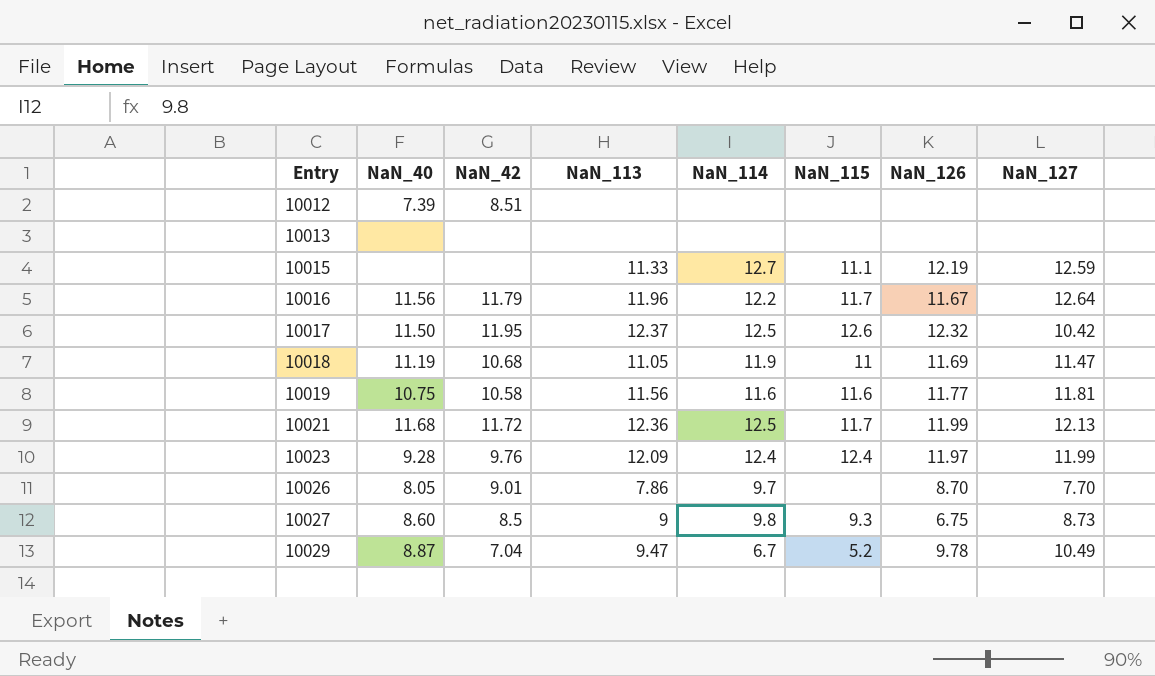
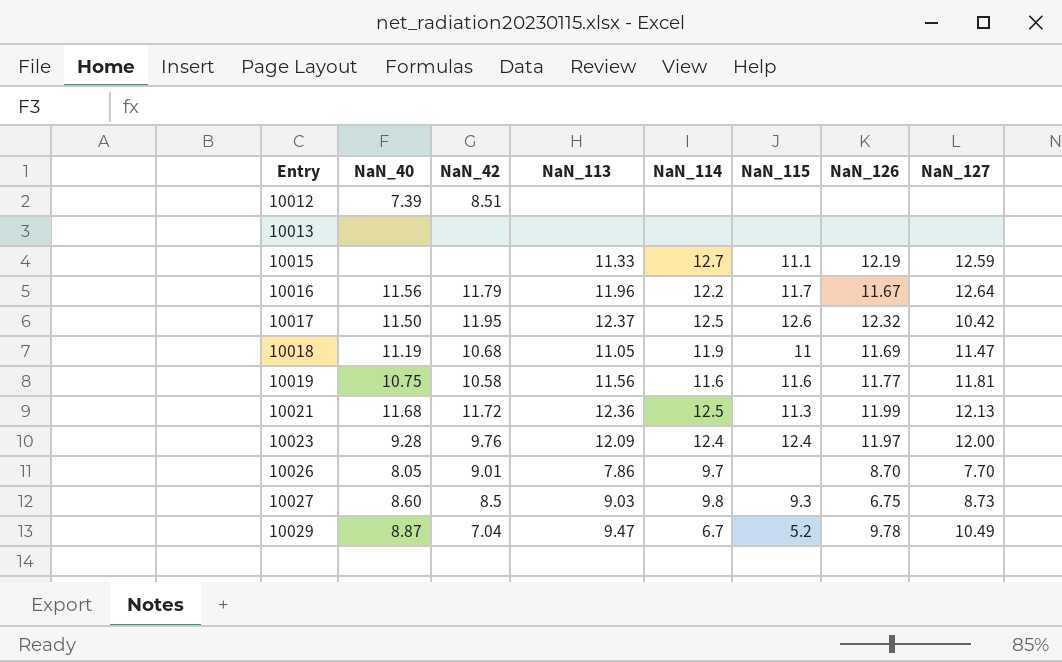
10021 | NaN_115: 11.7 -> 11.3
10023 | NaN_127: 11.99 -> 12.00
10027 | NaN_113: 9 -> 9.03

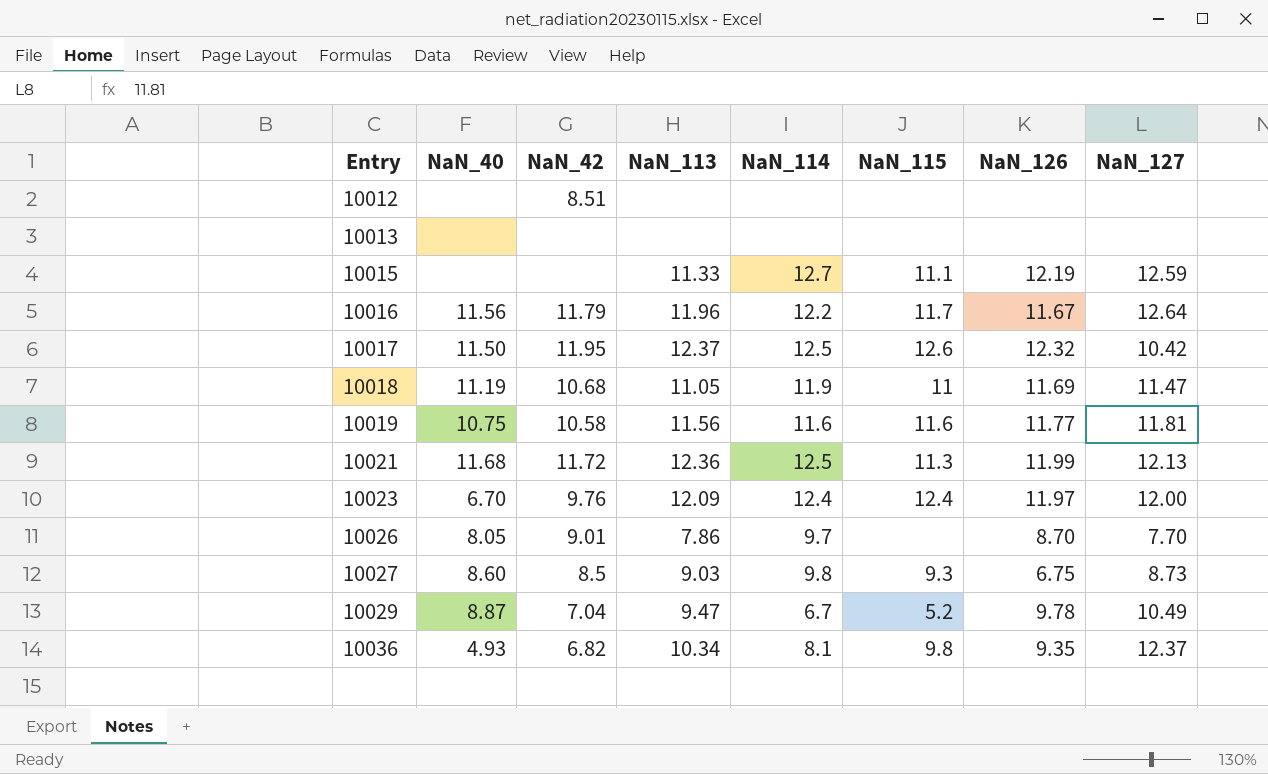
10012 | NaN_40: 7.39 -> none
10023 | NaN_40: 9.28 -> 6.70
row 10036: none -> 4.93 | 6.82 | 10.34 | 8.1 | 9.8 | 9.35 | 12.37

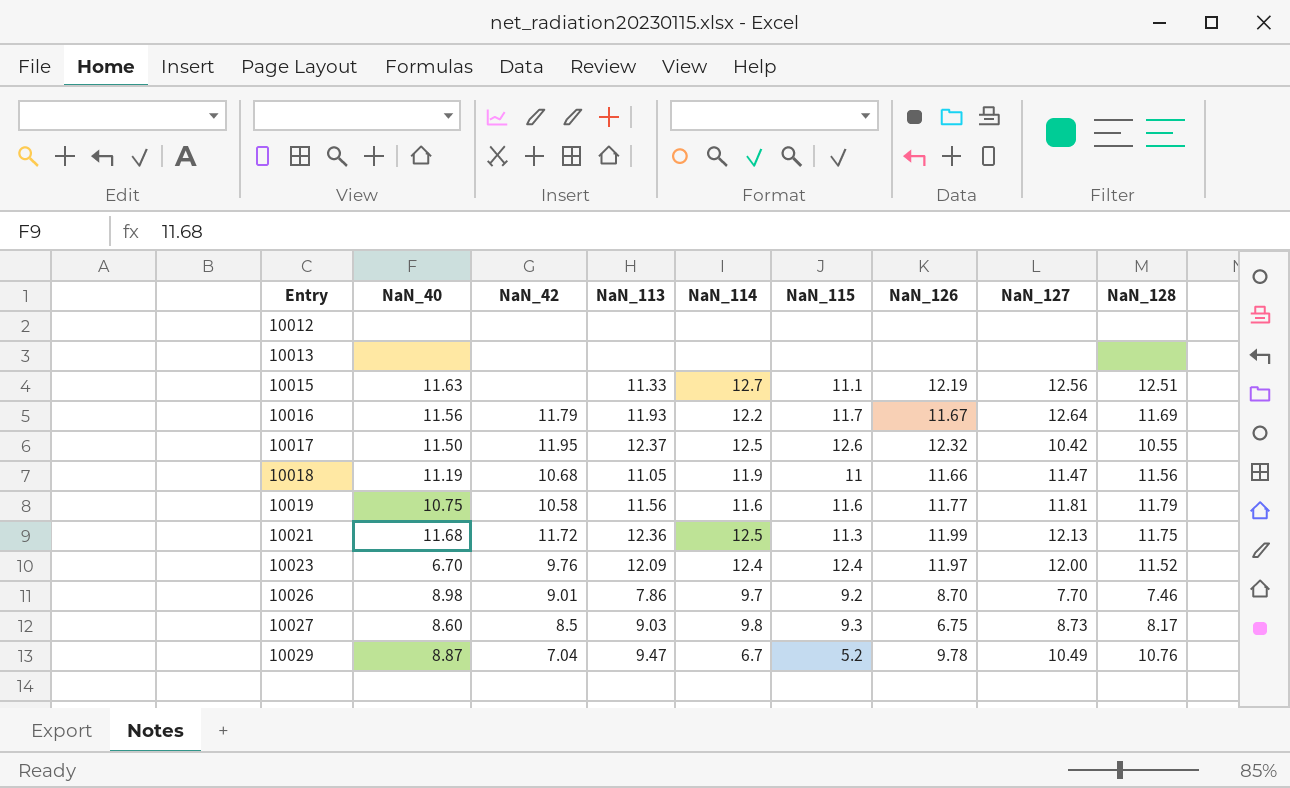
column NaN_128 | position: none -> 9
row 10036: 4.93 | 6.82 | 10.34 | 8.1 | 9.8 | 9.35 | 12.37 -> none
10012 | NaN_42: 8.51 -> none
10015 | NaN_40: none -> 11.63
10015 | NaN_127: 12.59 -> 12.56
10016 | NaN_113: 11.96 -> 11.93
10018 | NaN_126: 11.69 -> 11.66
10026 | NaN_40: 8.05 -> 8.98
10026 | NaN_115: none -> 9.2

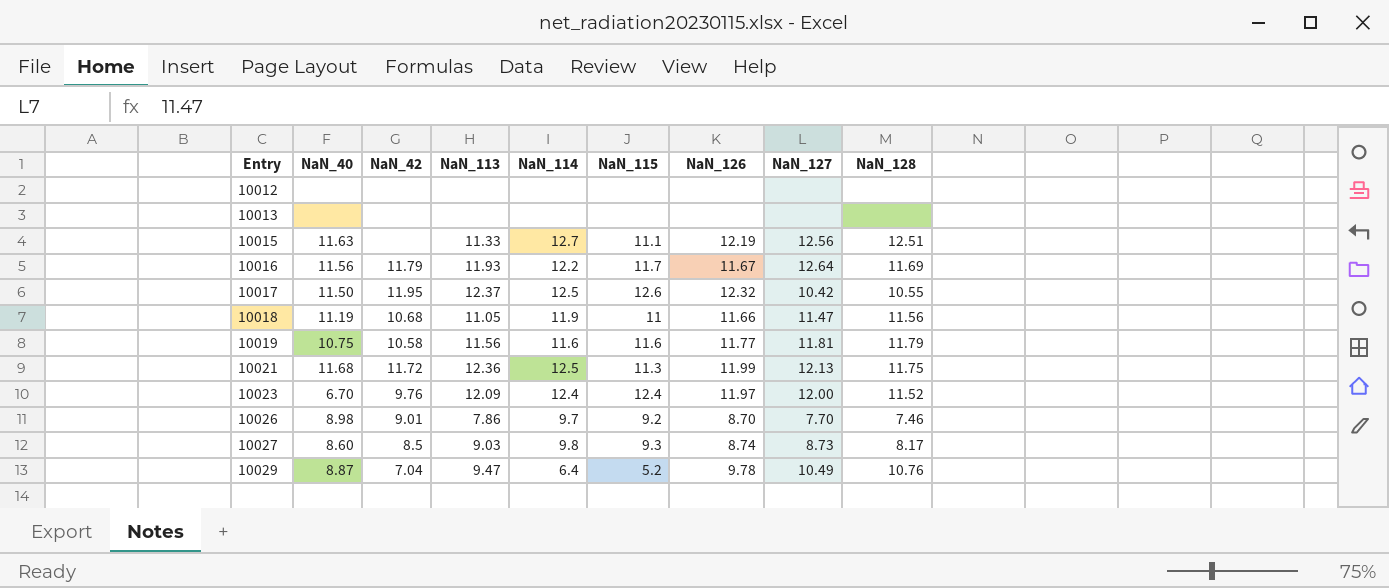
10027 | NaN_126: 6.75 -> 8.74
10029 | NaN_114: 6.7 -> 6.4

